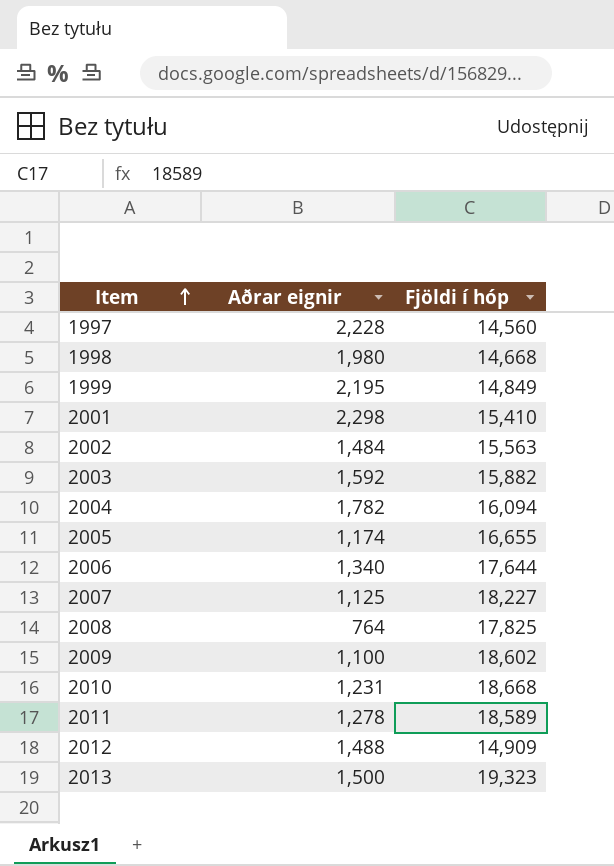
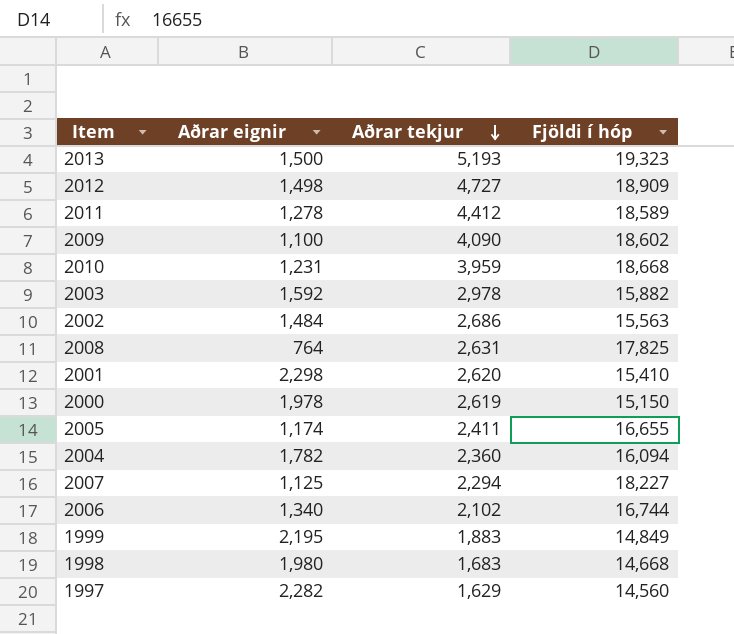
row order: Item ascending -> Aðrar tekjur descending
column Aðrar tekjur | position: none -> 3
2012 | Aðrar eignir: 1,488 -> 1,498
2012 | Fjöldi í hóp: 14,909 -> 18,909
row 2000: none -> 1,978 | 2,619 | 15,150
2006 | Fjöldi í hóp: 17,644 -> 16,744
1997 | Aðrar eignir: 2,228 -> 2,282

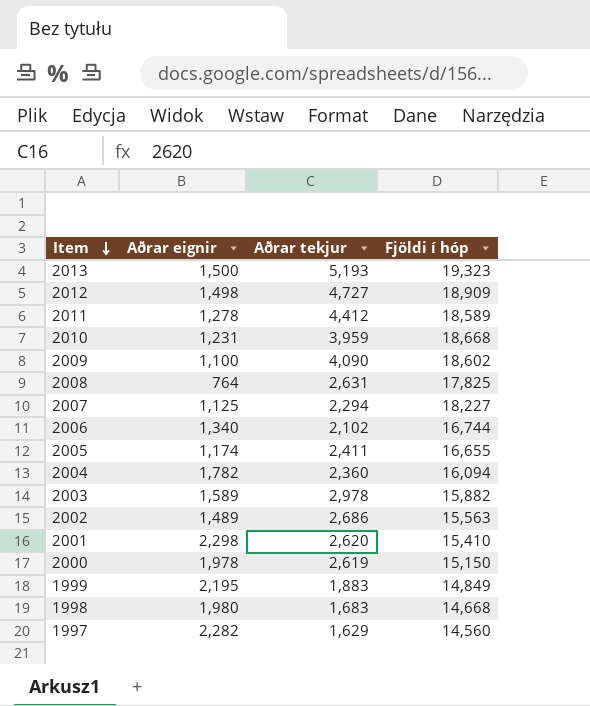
row order: Aðrar tekjur descending -> Item descending
2003 | Aðrar eignir: 1,592 -> 1,589
2002 | Aðrar eignir: 1,484 -> 1,489

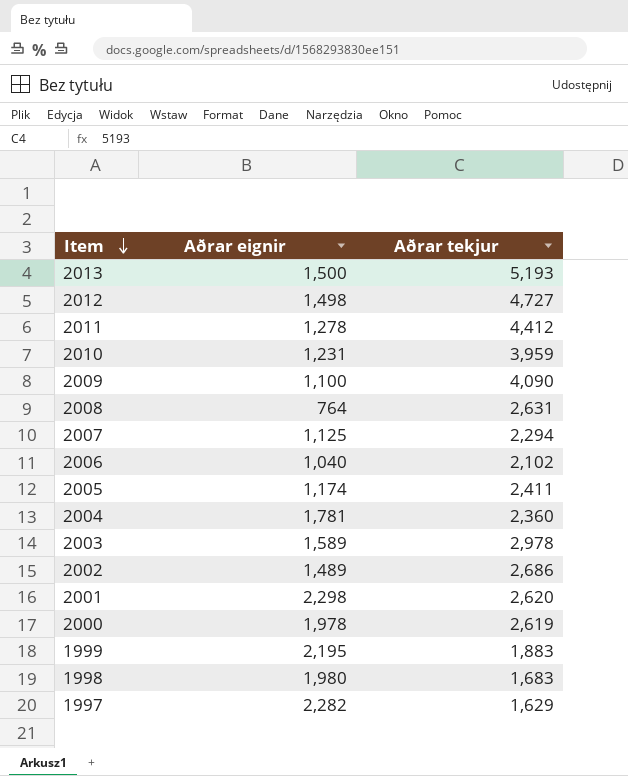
column Fjöldi í hóp | position: 4 -> none
2006 | Aðrar eignir: 1,340 -> 1,040
2004 | Aðrar eignir: 1,782 -> 1,781

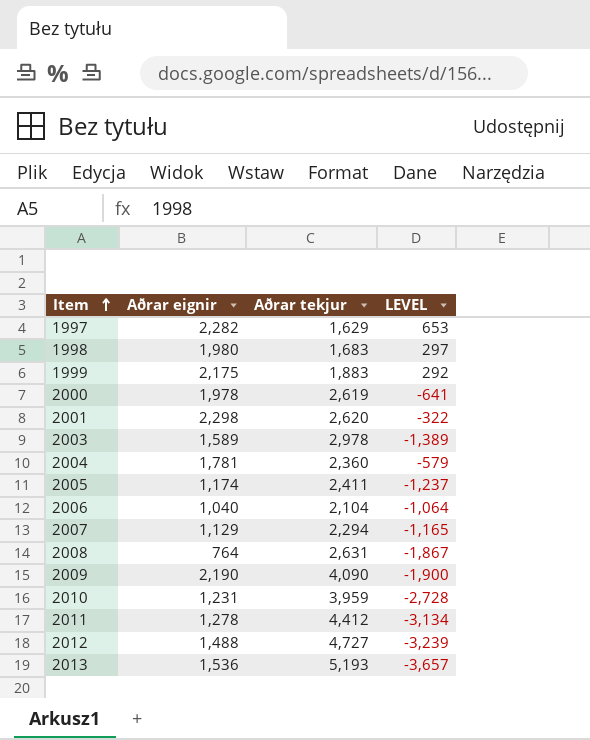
row order: Item descending -> Item ascending
column LEVEL | formula: none -> [Aðrar eignir] - [Aðrar tekjur]
row 2002: 1,489 | 2,686 -> none
1999 | Aðrar eignir: 2,195 -> 2,175
2006 | Aðrar tekjur: 2,102 -> 2,104
2007 | Aðrar eignir: 1,125 -> 1,129
2009 | Aðrar eignir: 1,100 -> 2,190
2012 | Aðrar eignir: 1,498 -> 1,488
2013 | Aðrar eignir: 1,500 -> 1,536

